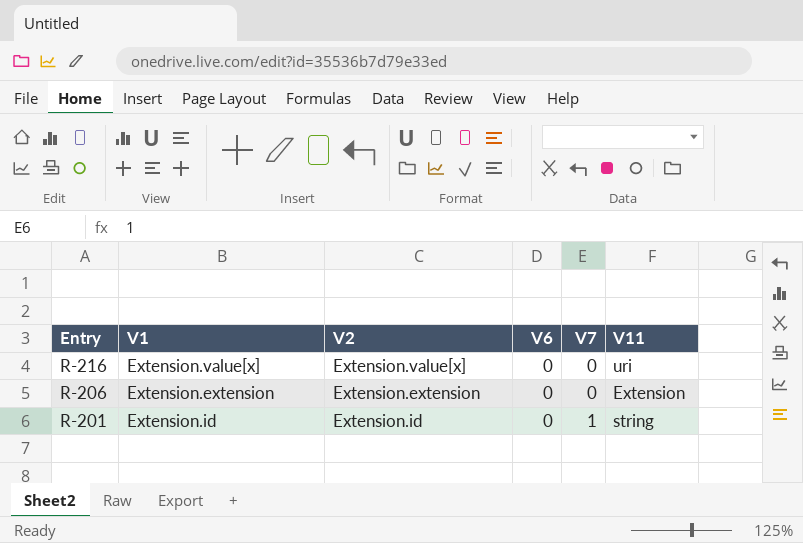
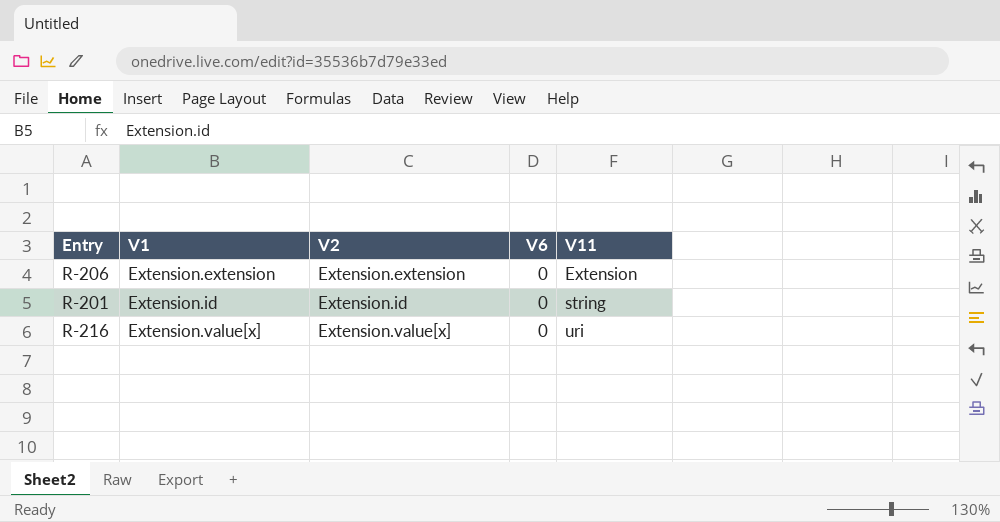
row order: Entry descending -> V1 ascending
column V7 | position: 5 -> none

